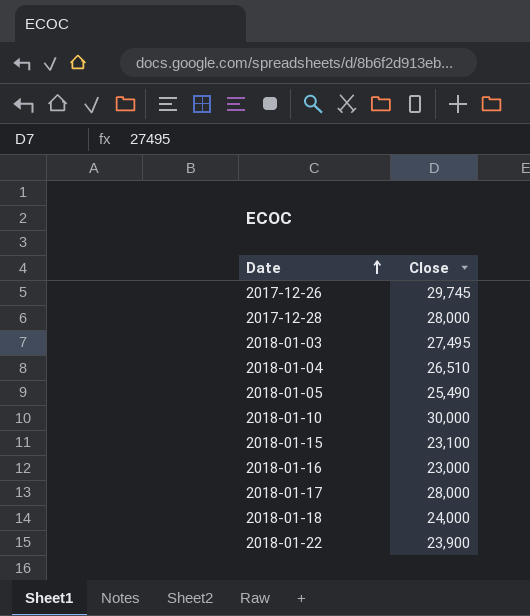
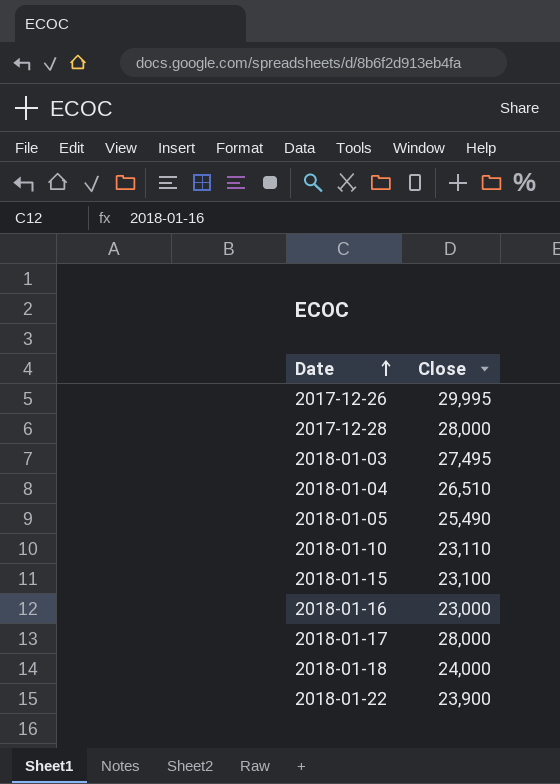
2017-12-26 | Close: 29,745 -> 29,995
2018-01-10 | Close: 30,000 -> 23,110

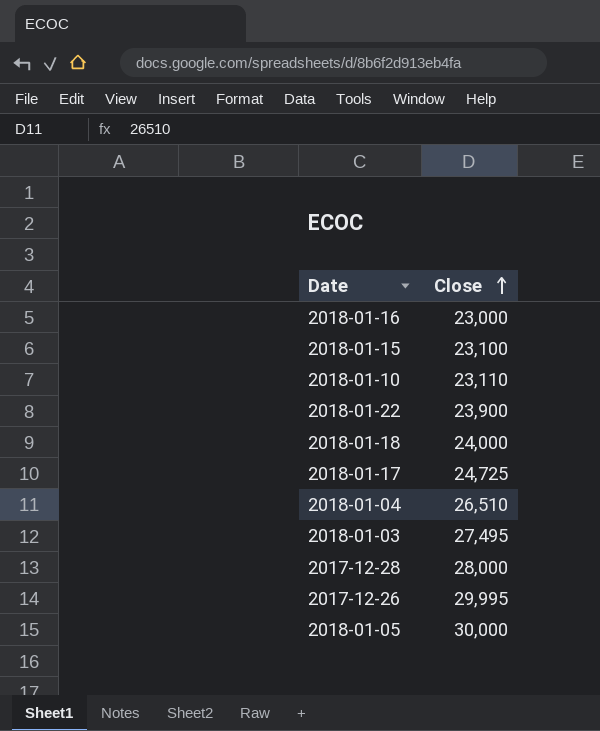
row order: Date ascending -> Close ascending
2018-01-17 | Close: 28,000 -> 24,725
2018-01-05 | Close: 25,490 -> 30,000

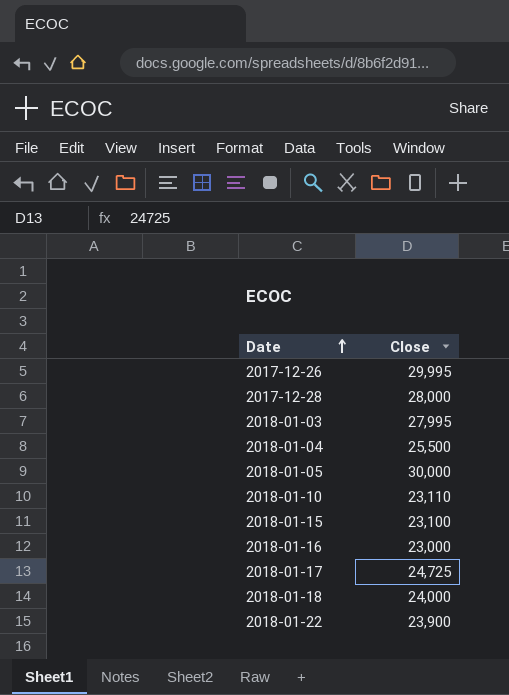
row order: Close ascending -> Date ascending
2018-01-03 | Close: 27,495 -> 27,995
2018-01-04 | Close: 26,510 -> 25,500

